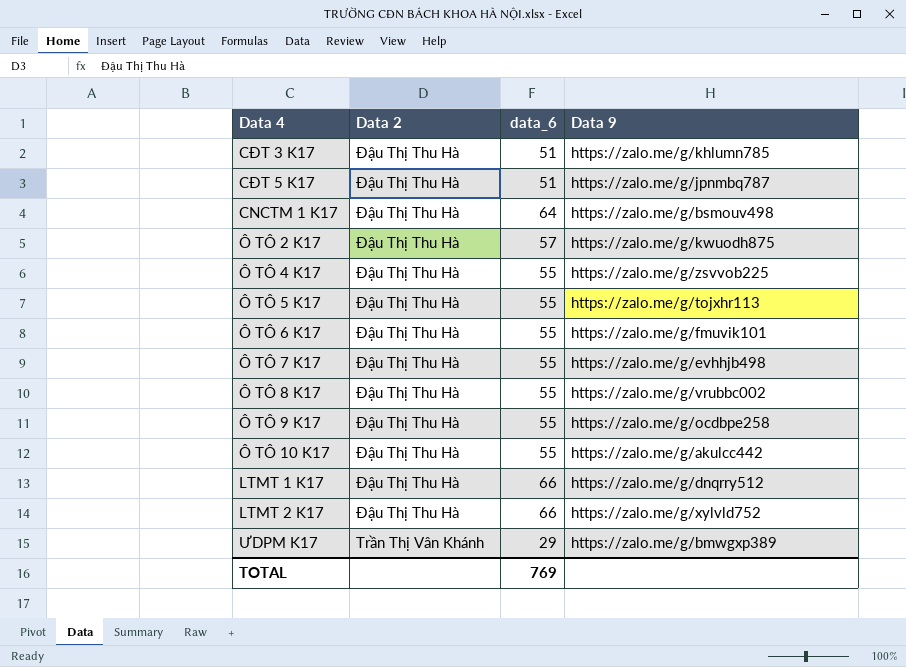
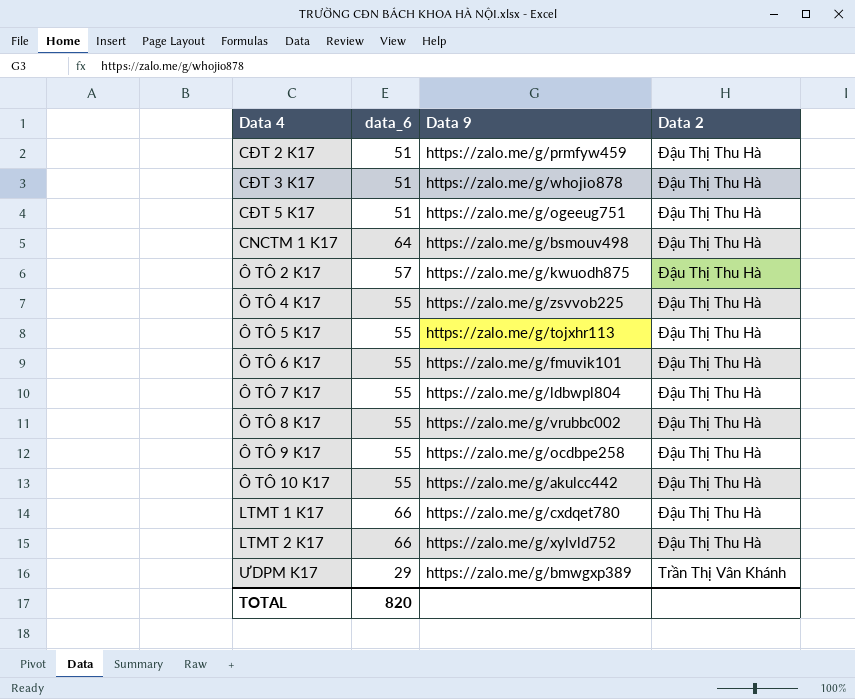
column Data 2 | position: 2 -> 4
row CĐT 2 K17: none -> 51 | https://zalo.me/g/prmfyw459 | Đậu Thị Thu Hà
CĐT 3 K17 | Data 9: https://zalo.me/g/khlumn785 -> https://zalo.me/g/whojio878
CĐT 5 K17 | Data 9: https://zalo.me/g/jpnmbq787 -> https://zalo.me/g/ogeeug751
Ô TÔ 7 K17 | Data 9: https://zalo.me/g/evhhjb498 -> https://zalo.me/g/ldbwpl804
LTMT 1 K17 | Data 9: https://zalo.me/g/dnqrry512 -> https://zalo.me/g/cxdqet780
TOTAL | data_6: 769 -> 820

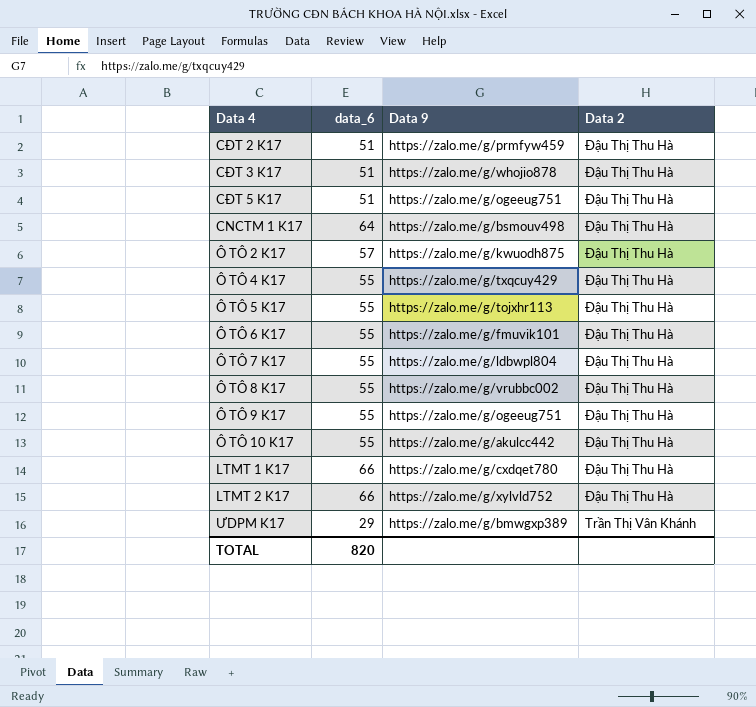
Ô TÔ 4 K17 | Data 9: https://zalo.me/g/zsvvob225 -> https://zalo.me/g/txqcuy429
Ô TÔ 9 K17 | Data 9: https://zalo.me/g/ocdbpe258 -> https://zalo.me/g/ogeeug751

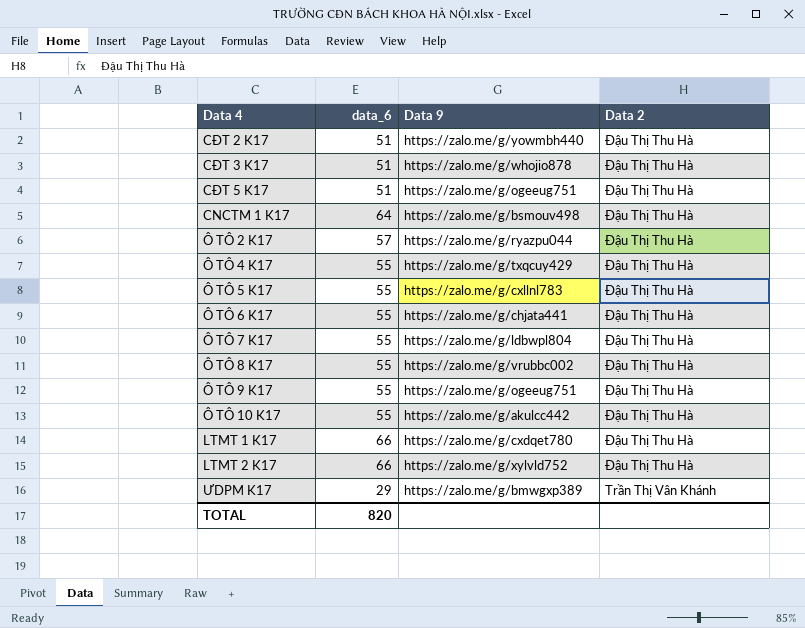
CĐT 2 K17 | Data 9: https://zalo.me/g/prmfyw459 -> https://zalo.me/g/yowmbh440
Ô TÔ 2 K17 | Data 9: https://zalo.me/g/kwuodh875 -> https://zalo.me/g/ryazpu044
Ô TÔ 5 K17 | Data 9: https://zalo.me/g/tojxhr113 -> https://zalo.me/g/cxllnl783
Ô TÔ 6 K17 | Data 9: https://zalo.me/g/fmuvik101 -> https://zalo.me/g/chjata441

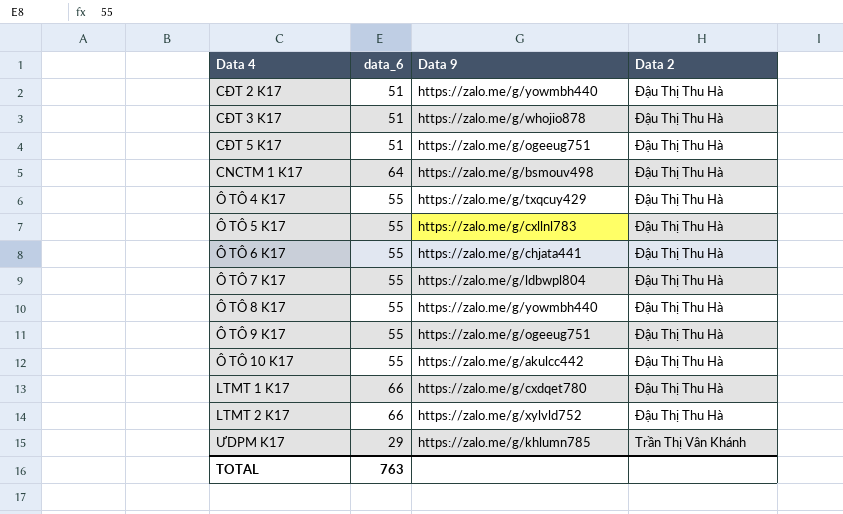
row Ô TÔ 2 K17: 57 | https://zalo.me/g/ryazpu044 | Đậu Thị Thu Hà -> none
Ô TÔ 8 K17 | Data 9: https://zalo.me/g/vrubbc002 -> https://zalo.me/g/yowmbh440
ƯDPM K17 | Data 9: https://zalo.me/g/bmwgxp389 -> https://zalo.me/g/khlumn785
TOTAL | data_6: 820 -> 763

